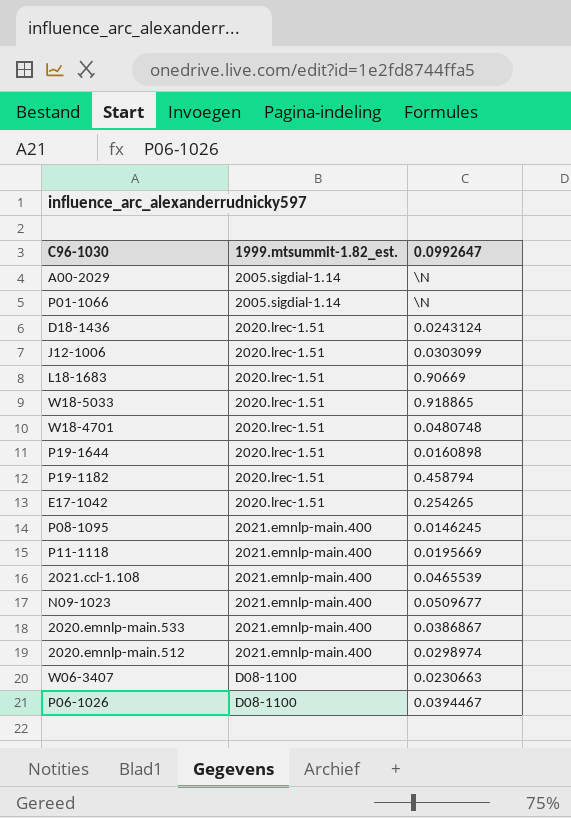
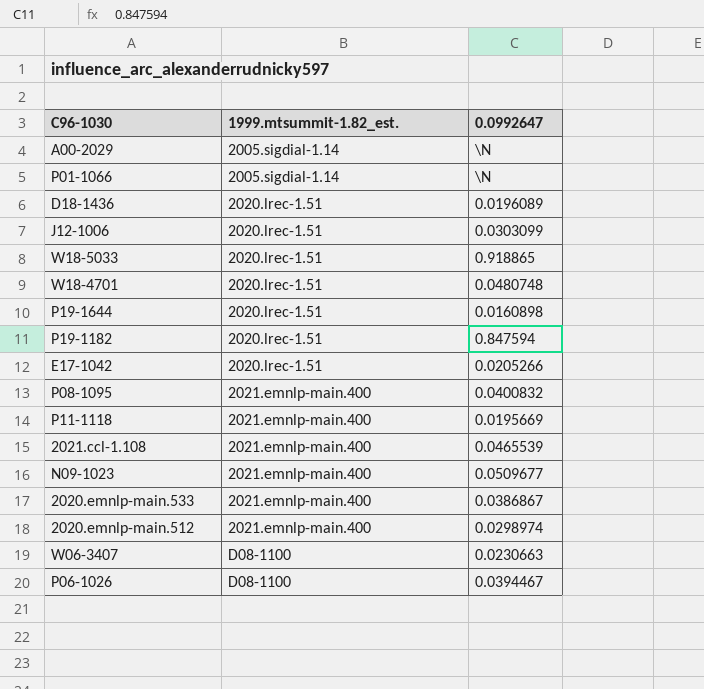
row L18-1683: 2020.lrec-1.51 | 0.90669 -> none
D18-1436 | 0.0992647: 0.0243124 -> 0.0196089
P19-1182 | 0.0992647: 0.458794 -> 0.847594
E17-1042 | 0.0992647: 0.254265 -> 0.0205266
P08-1095 | 0.0992647: 0.0146245 -> 0.0400832

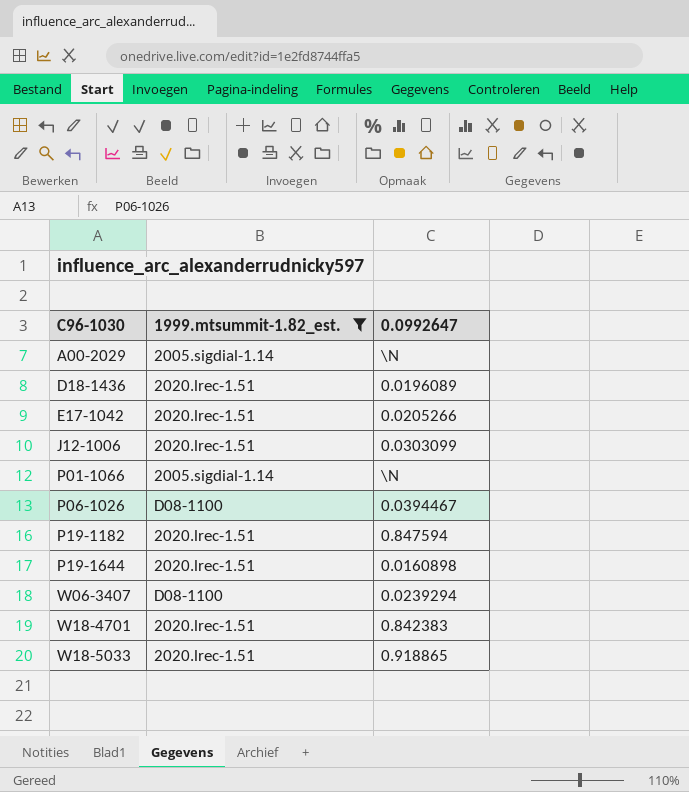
filter: none -> 1999.mtsummit-1.82_est. != 2021.emnlp-main.400
row order: 1999.mtsummit-1.82_est. ascending -> C96-1030 ascending
W06-3407 | 0.0992647: 0.0230663 -> 0.0239294
W18-4701 | 0.0992647: 0.0480748 -> 0.842383

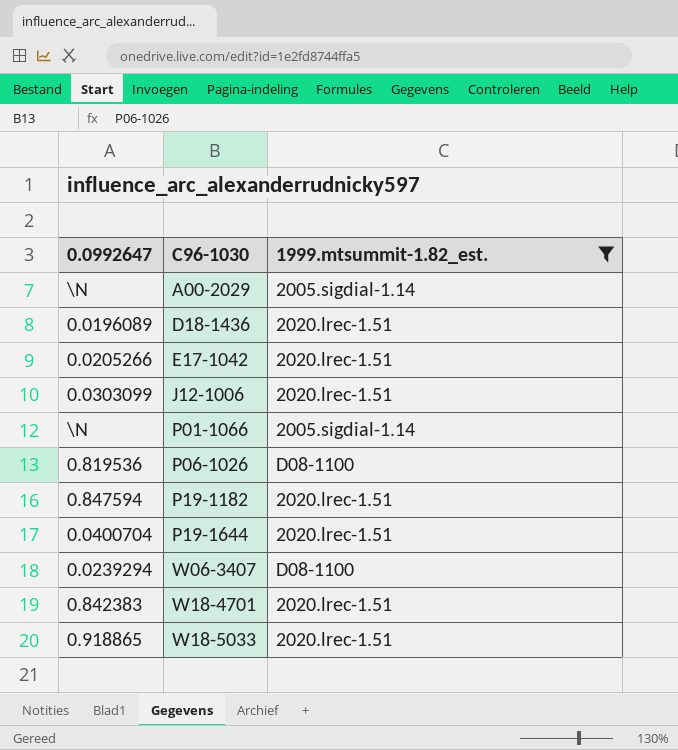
column 0.0992647 | position: 3 -> 1
P06-1026 | 0.0992647: 0.0394467 -> 0.819536
P19-1644 | 0.0992647: 0.0160898 -> 0.0400704

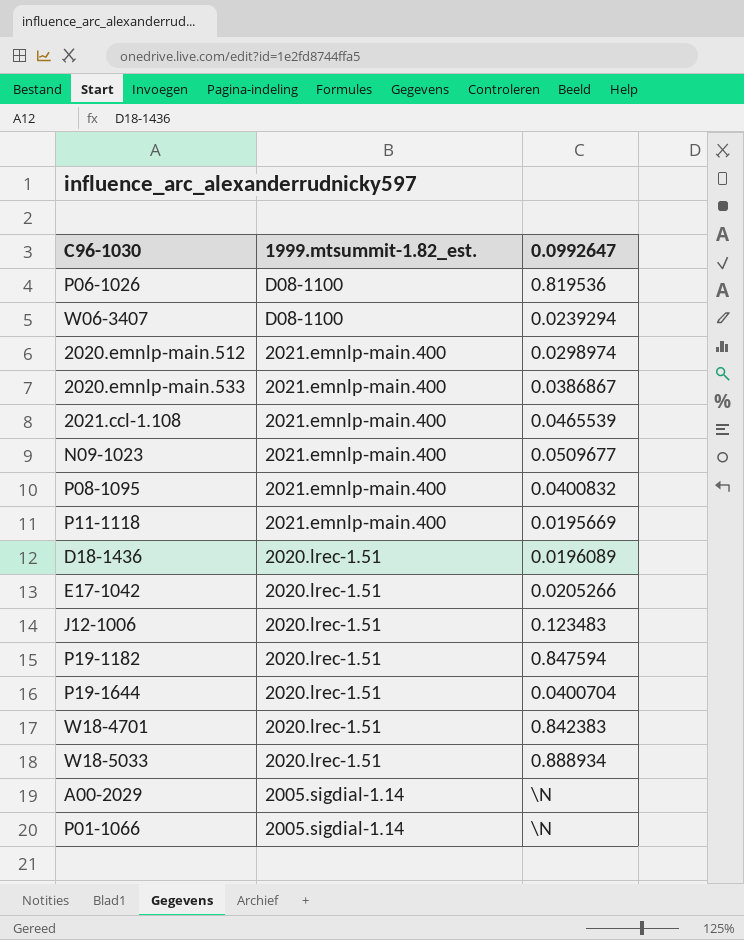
filter: 1999.mtsummit-1.82_est. != 2021.emnlp-main.400 -> none
row order: C96-1030 ascending -> 1999.mtsummit-1.82_est. descending
column 0.0992647 | position: 1 -> 3
J12-1006 | 0.0992647: 0.0303099 -> 0.123483
W18-5033 | 0.0992647: 0.918865 -> 0.888934

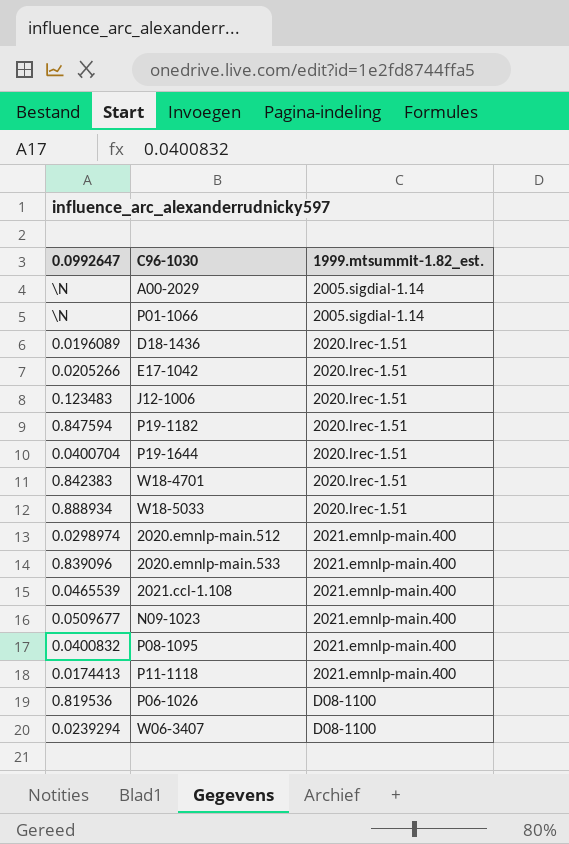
row order: 1999.mtsummit-1.82_est. descending -> 1999.mtsummit-1.82_est. ascending
column 0.0992647 | position: 3 -> 1
2020.emnlp-main.533 | 0.0992647: 0.0386867 -> 0.839096
P11-1118 | 0.0992647: 0.0195669 -> 0.0174413

